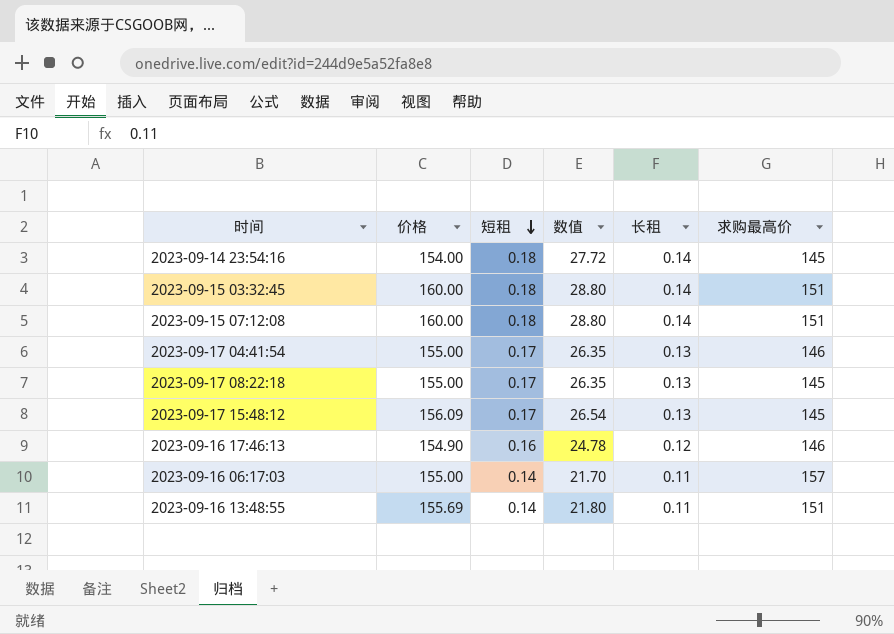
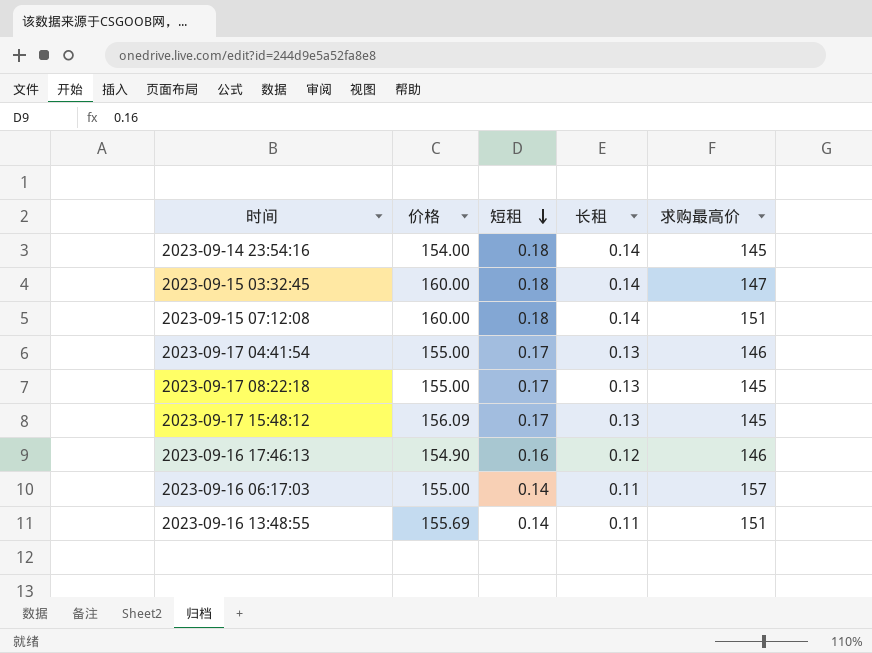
column 数值 | formula: [价格] * [短租] -> none
2023-09-15 03:32:45 | 求购最高价: 151 -> 147

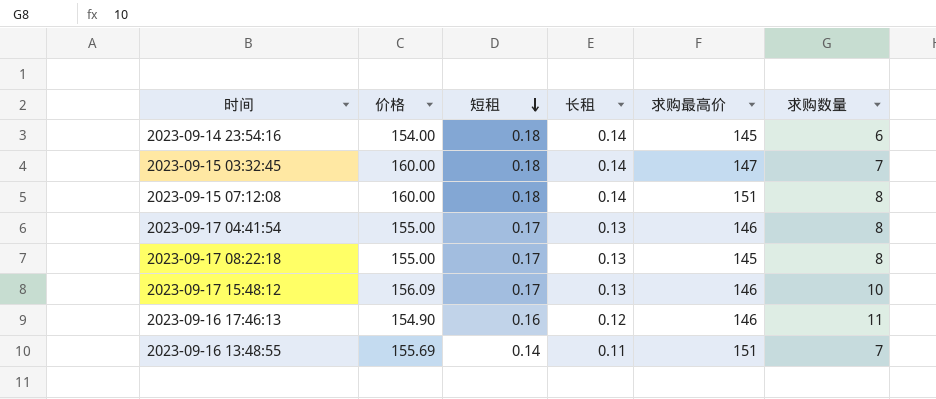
column 求购数量 | position: none -> 6
row 2023-09-16 06:17:03: 155.00 | 0.14 | 0.11 | 157 -> none
2023-09-17 15:48:12 | 求购最高价: 145 -> 146

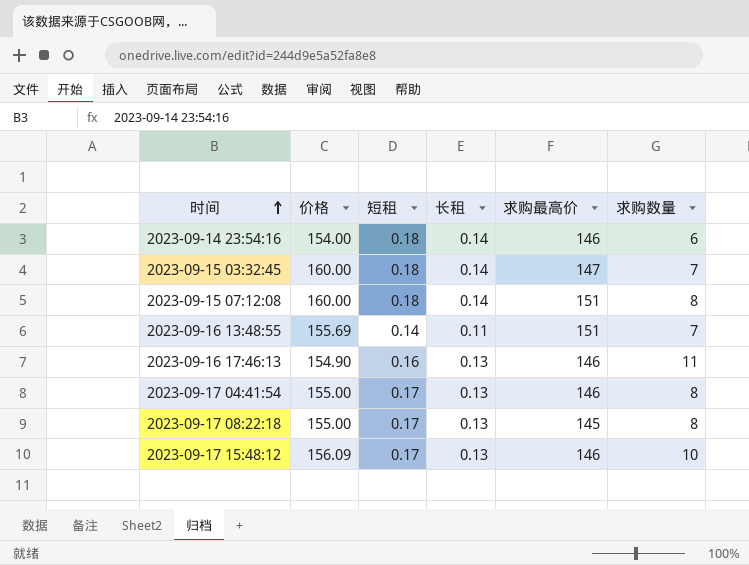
row order: 短租 descending -> 时间 ascending
2023-09-14 23:54:16 | 求购最高价: 145 -> 146
2023-09-16 17:46:13 | 长租: 0.12 -> 0.13

